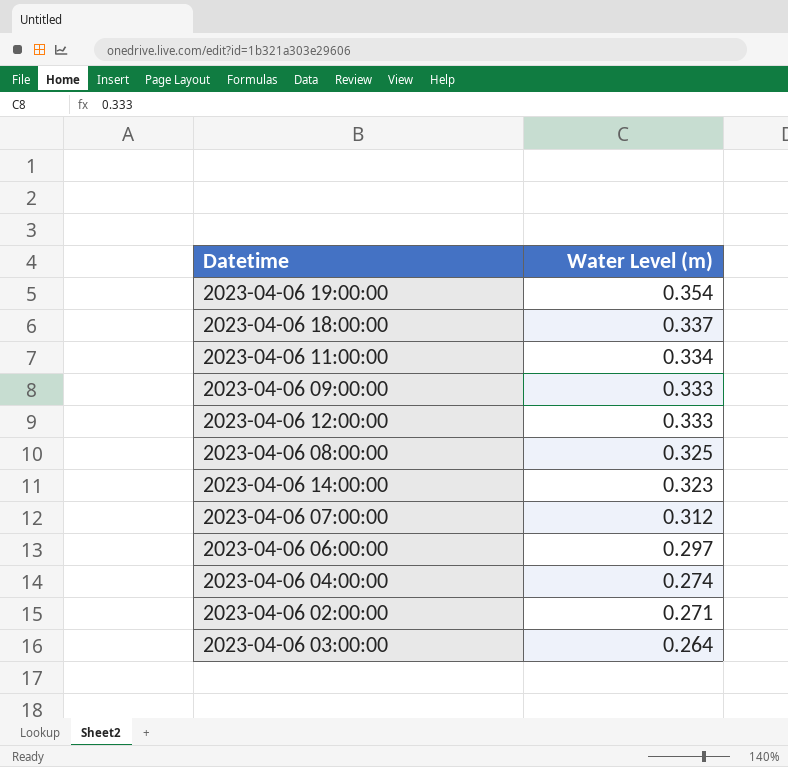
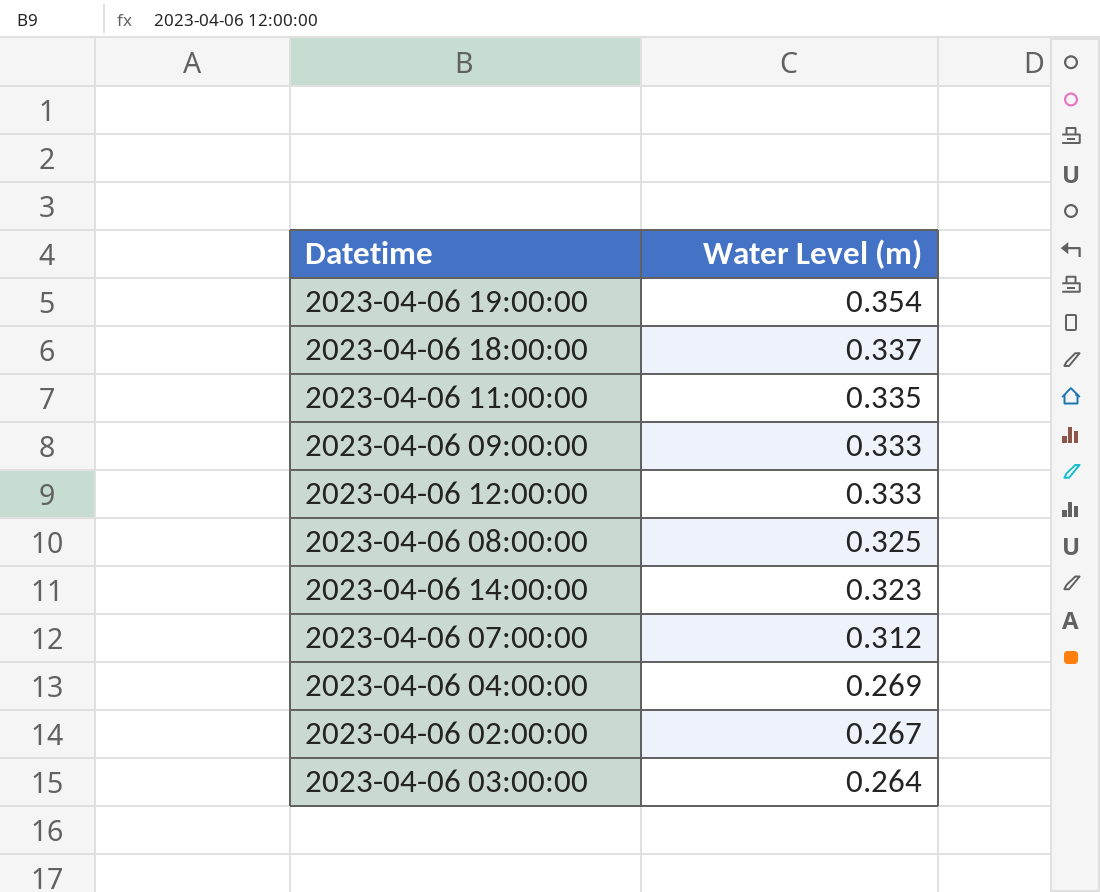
row 2023-04-06 06:00:00: 0.297 -> none
2023-04-06 11:00:00 | Water Level (m): 0.334 -> 0.335
2023-04-06 04:00:00 | Water Level (m): 0.274 -> 0.269
2023-04-06 02:00:00 | Water Level (m): 0.271 -> 0.267

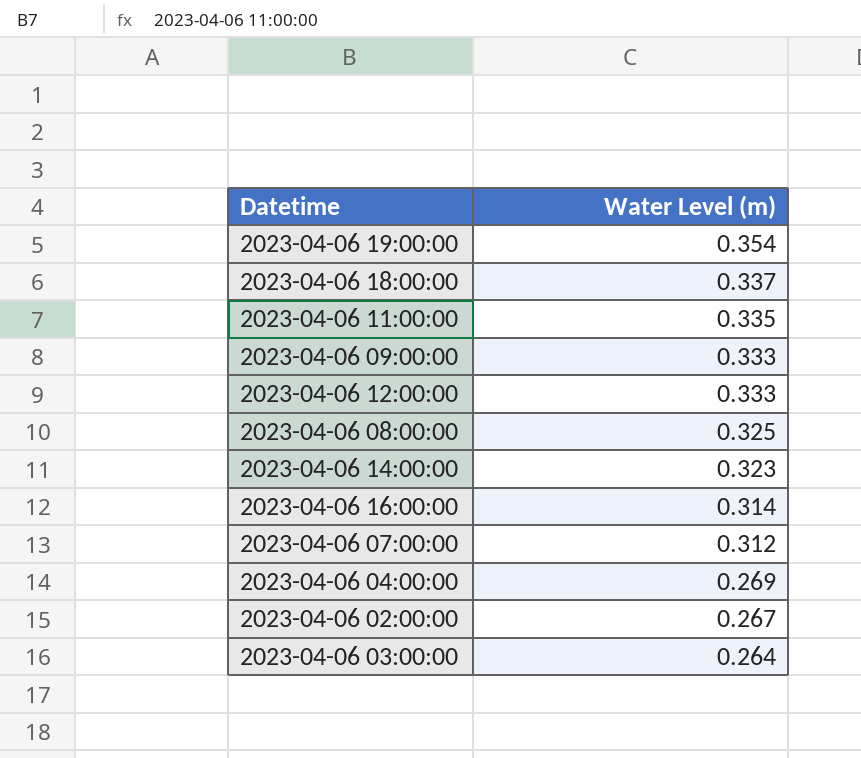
row 2023-04-06 16:00:00: none -> 0.314

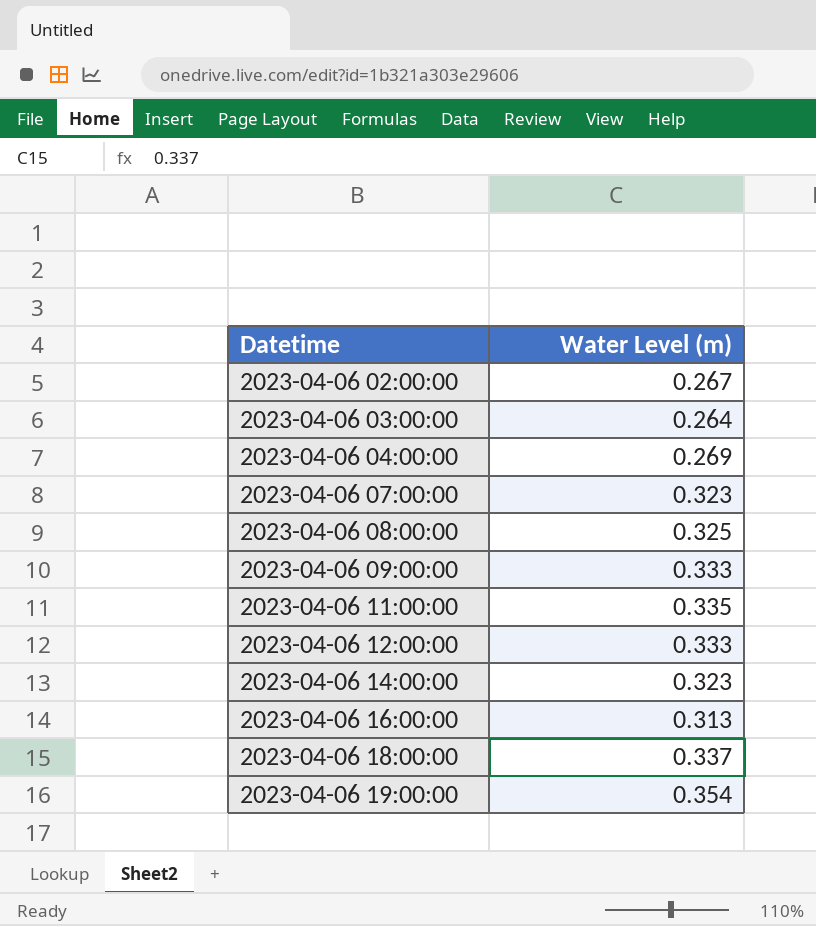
row order: Water Level (m) descending -> Datetime ascending
2023-04-06 07:00:00 | Water Level (m): 0.312 -> 0.323
2023-04-06 16:00:00 | Water Level (m): 0.314 -> 0.313

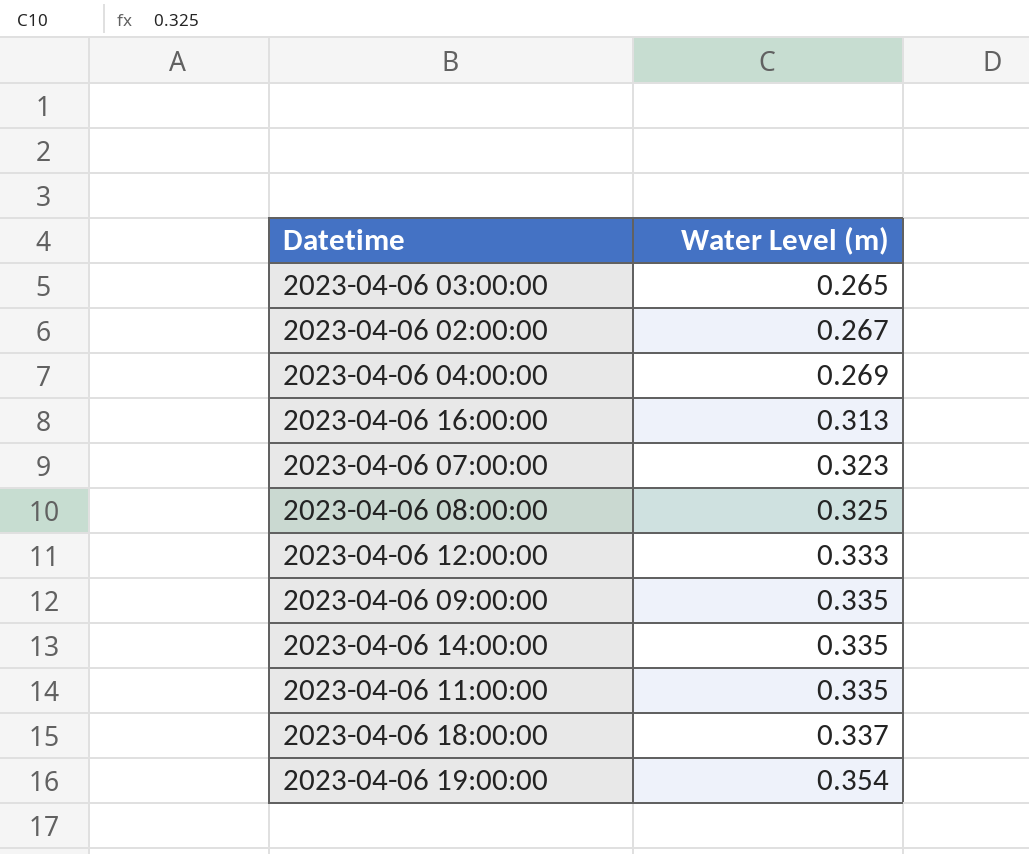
row order: Datetime ascending -> Water Level (m) ascending
2023-04-06 03:00:00 | Water Level (m): 0.264 -> 0.265
2023-04-06 09:00:00 | Water Level (m): 0.333 -> 0.335
2023-04-06 14:00:00 | Water Level (m): 0.323 -> 0.335

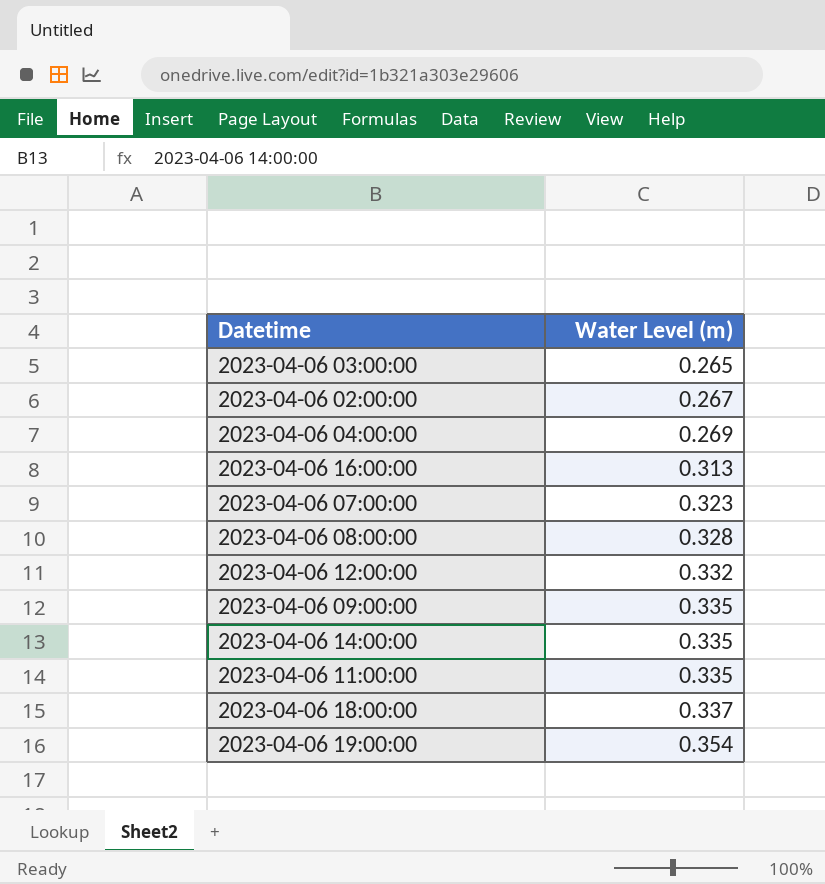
2023-04-06 08:00:00 | Water Level (m): 0.325 -> 0.328
2023-04-06 12:00:00 | Water Level (m): 0.333 -> 0.332

